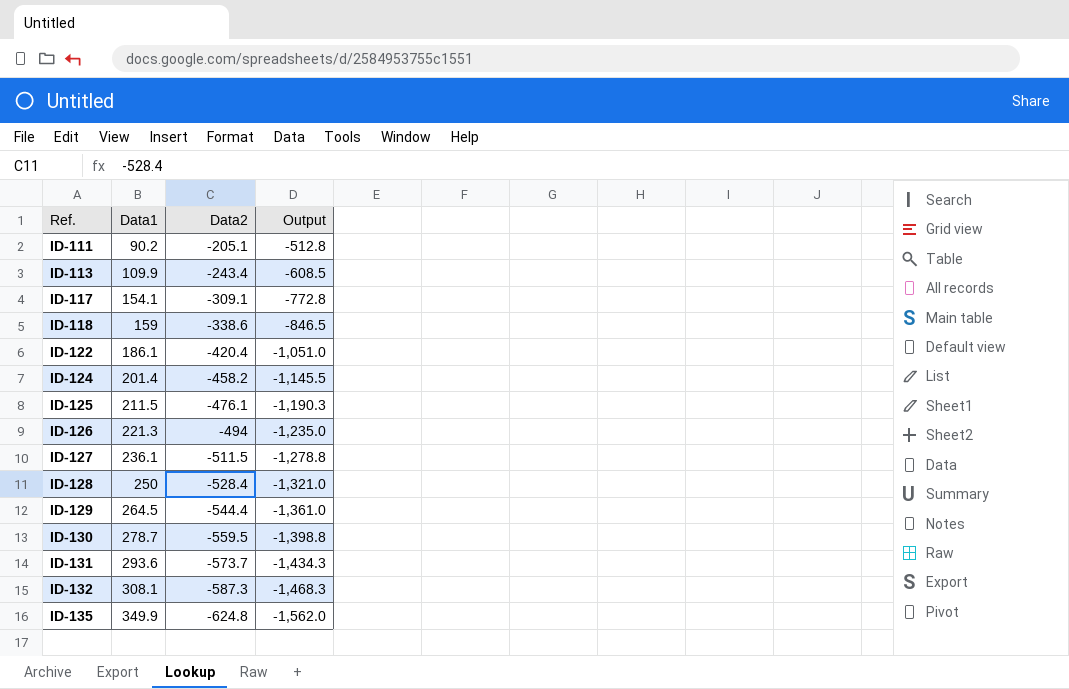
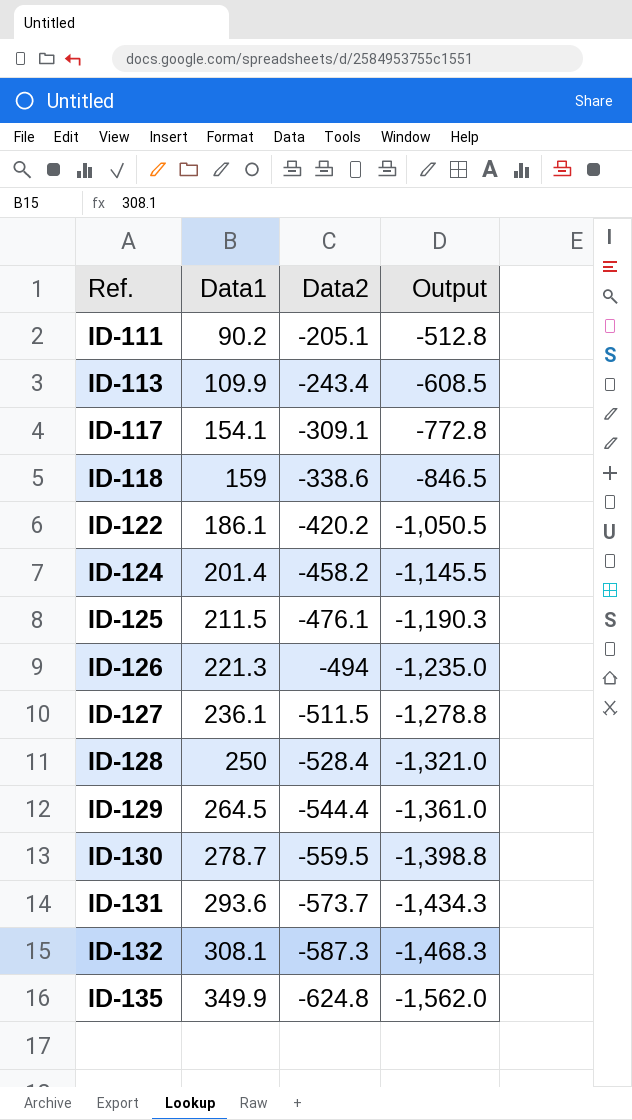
ID-122 | Data2: -420.4 -> -420.2
ID-122 | Output: -1,051.0 -> -1,050.5

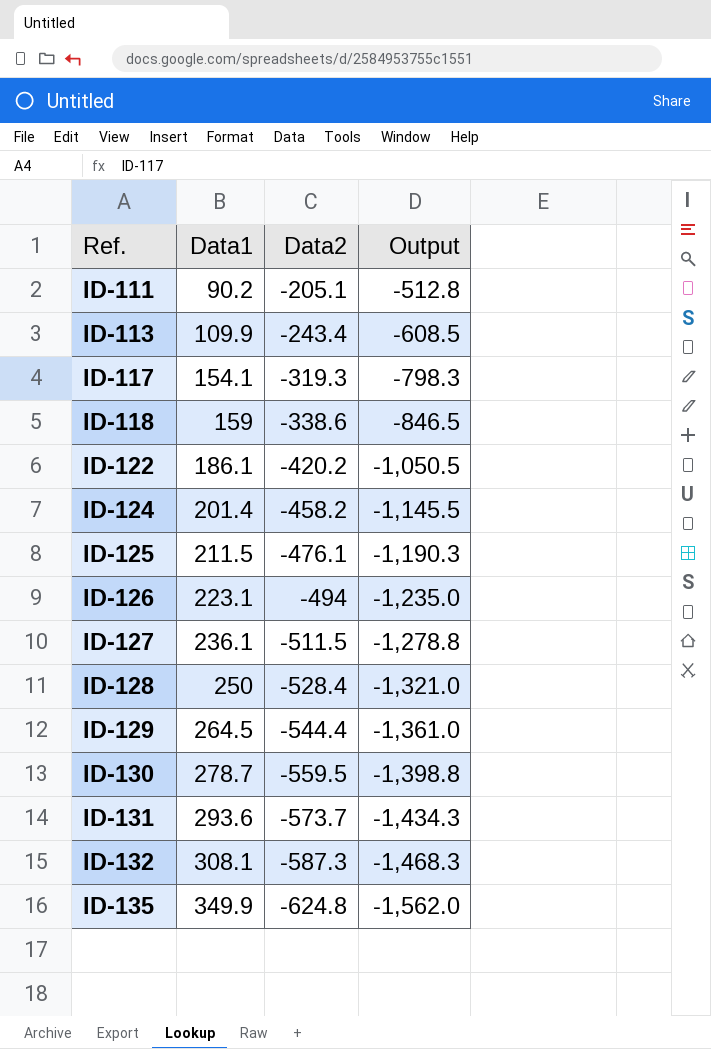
ID-117 | Data2: -309.1 -> -319.3
ID-117 | Output: -772.8 -> -798.3
ID-126 | Data1: 221.3 -> 223.1

